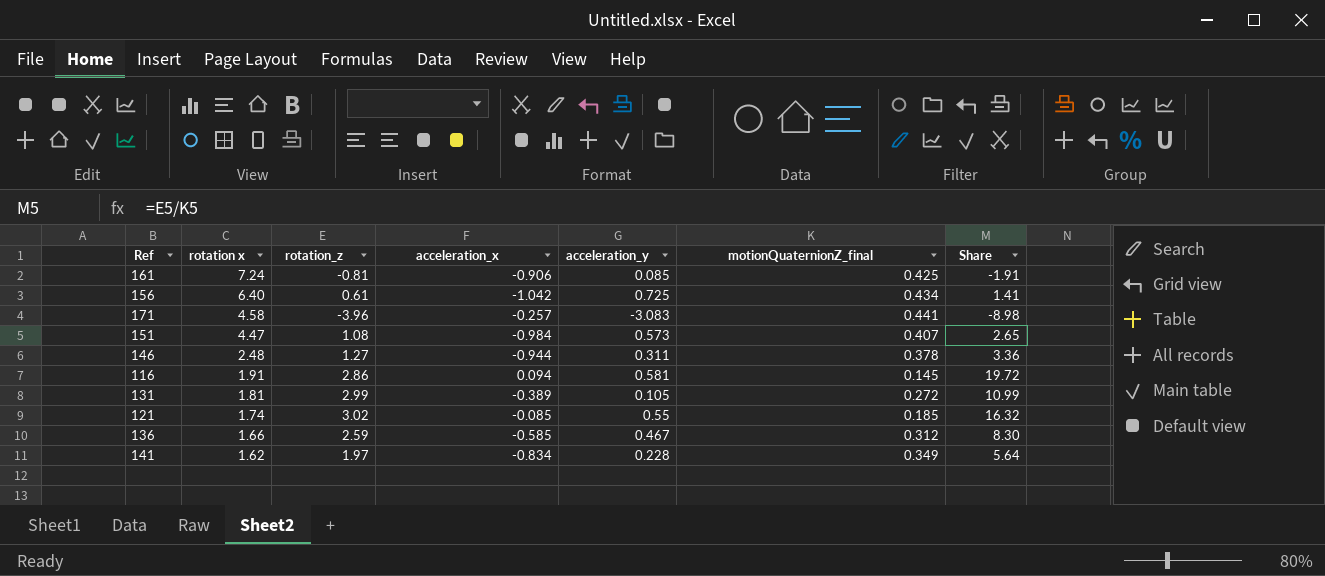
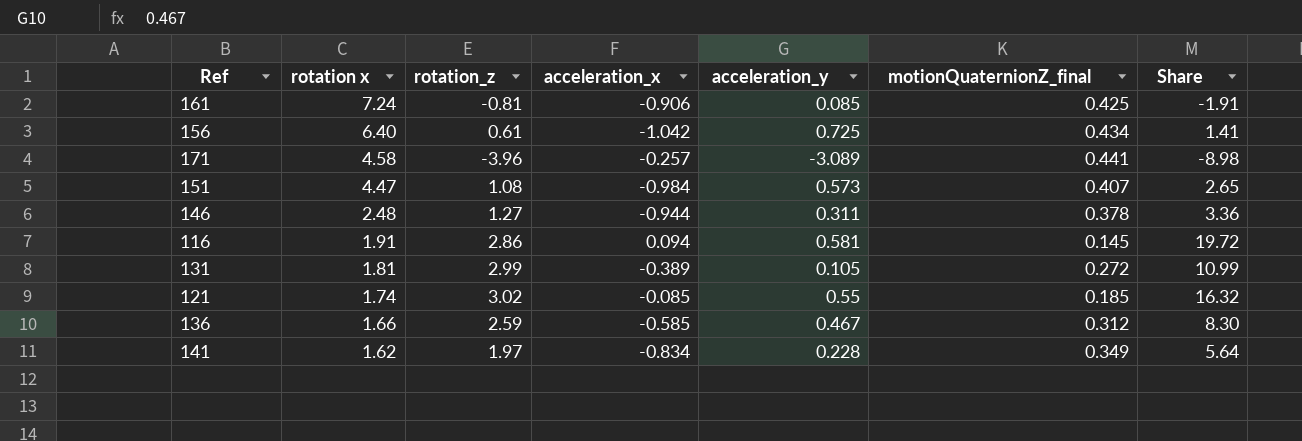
171 | acceleration_y: -3.083 -> -3.089

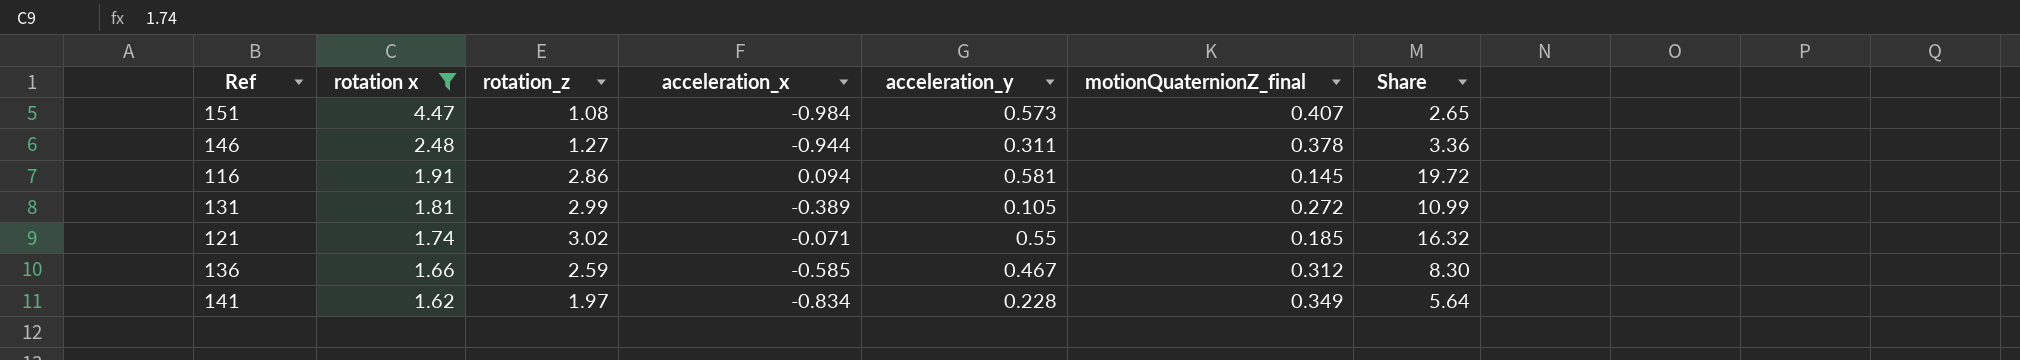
filter: none -> rotation x <= 4.47
121 | acceleration_x: -0.085 -> -0.071

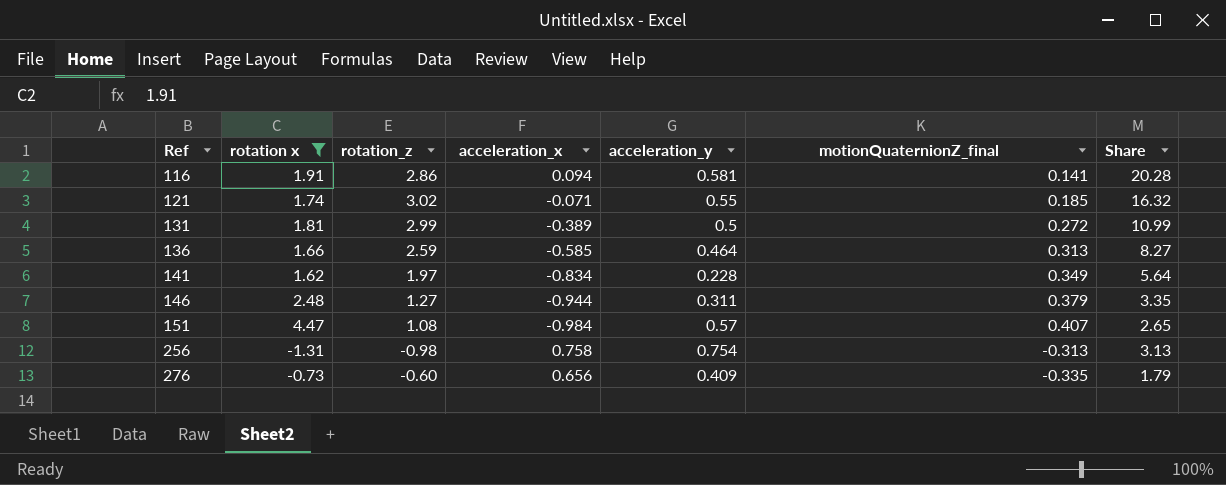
row order: rotation x descending -> Ref ascending
116 | motionQuaternionZ_final: 0.145 -> 0.141
116 | Share: 19.72 -> 20.28
131 | acceleration_y: 0.105 -> 0.5
136 | acceleration_y: 0.467 -> 0.464
136 | motionQuaternionZ_final: 0.312 -> 0.313
136 | Share: 8.30 -> 8.27
146 | motionQuaternionZ_final: 0.378 -> 0.379
146 | Share: 3.36 -> 3.35
151 | acceleration_y: 0.573 -> 0.57
row 256: none -> -1.31 | -0.98 | 0.758 | 0.754 | -0.313 | 3.13
row 276: none -> -0.73 | -0.60 | 0.656 | 0.409 | -0.335 | 1.79

